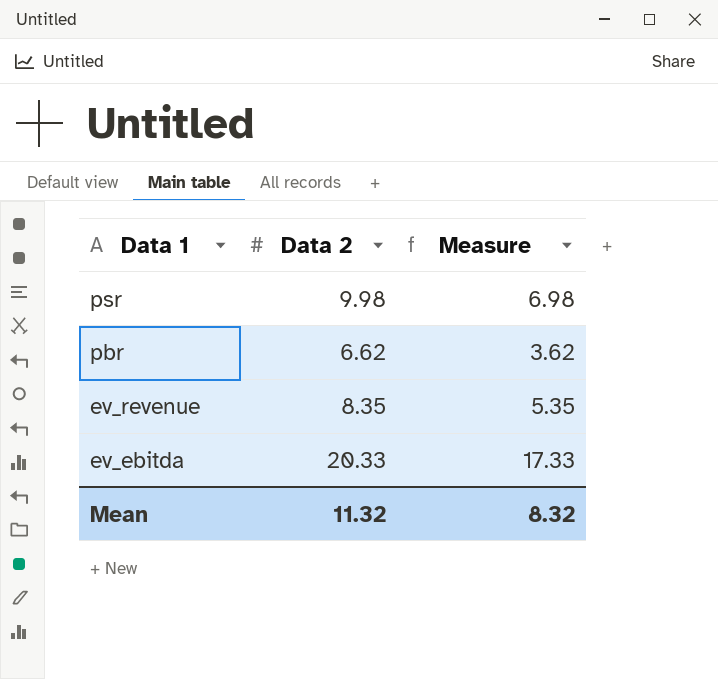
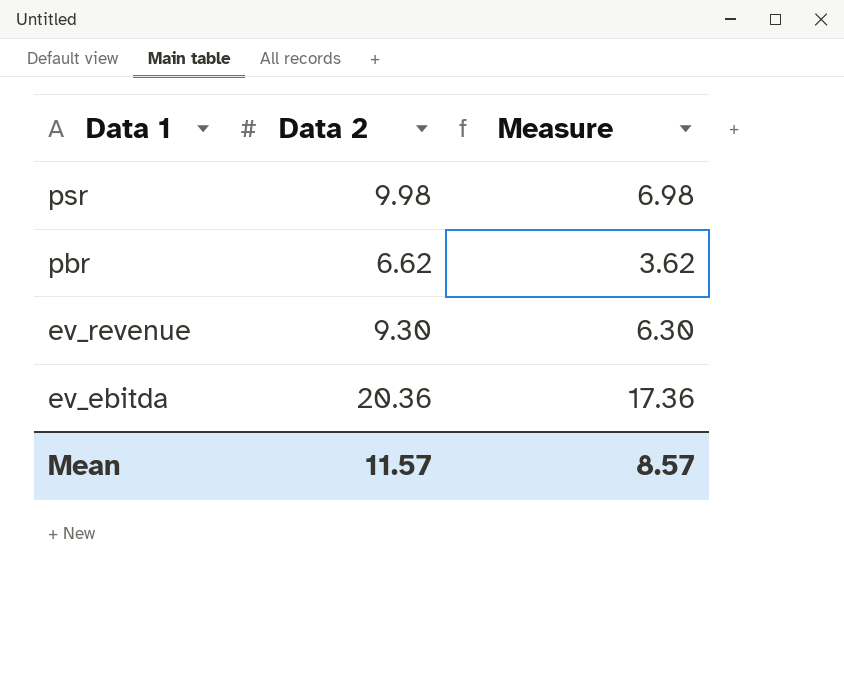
ev_revenue | Data 2: 8.35 -> 9.30
ev_revenue | Measure: 5.35 -> 6.30
ev_ebitda | Data 2: 20.33 -> 20.36
ev_ebitda | Measure: 17.33 -> 17.36
Mean | Data 2: 11.32 -> 11.57
Mean | Measure: 8.32 -> 8.57

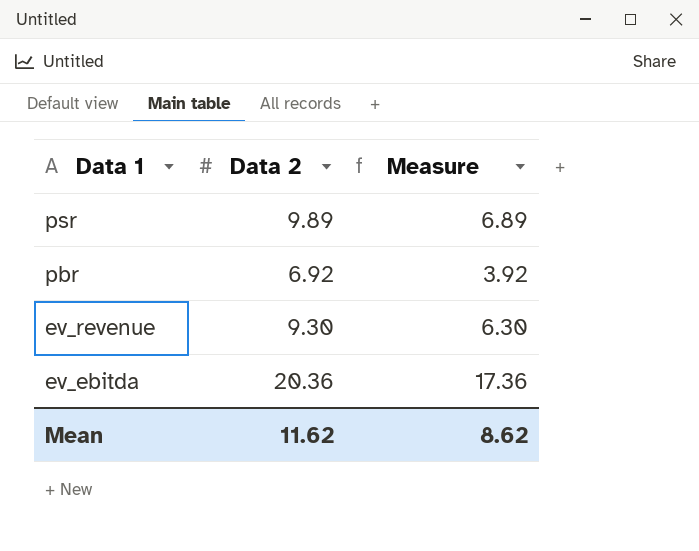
psr | Data 2: 9.98 -> 9.89
psr | Measure: 6.98 -> 6.89
pbr | Data 2: 6.62 -> 6.92
pbr | Measure: 3.62 -> 3.92
Mean | Data 2: 11.57 -> 11.62
Mean | Measure: 8.57 -> 8.62

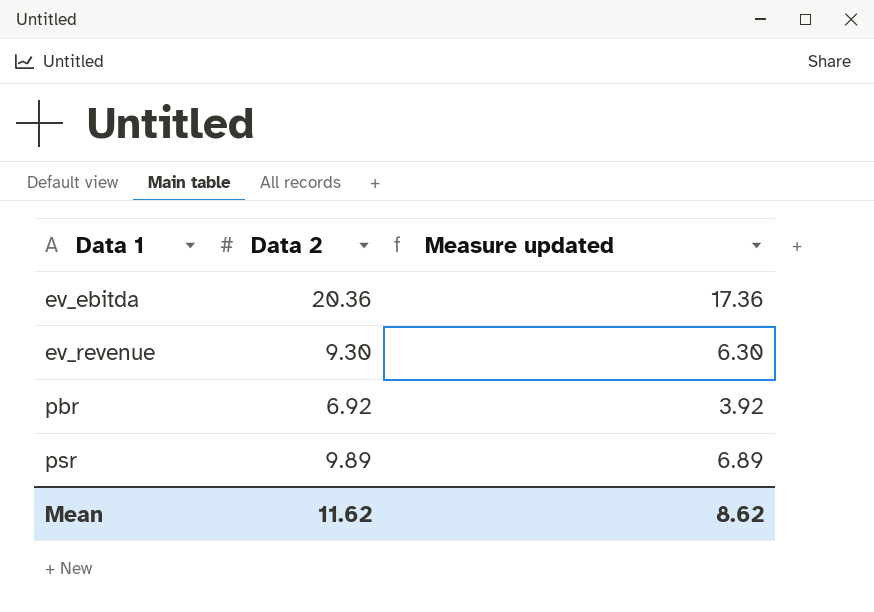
row order: Data 1 descending -> Data 1 ascending
column name: Measure -> Measure updated

